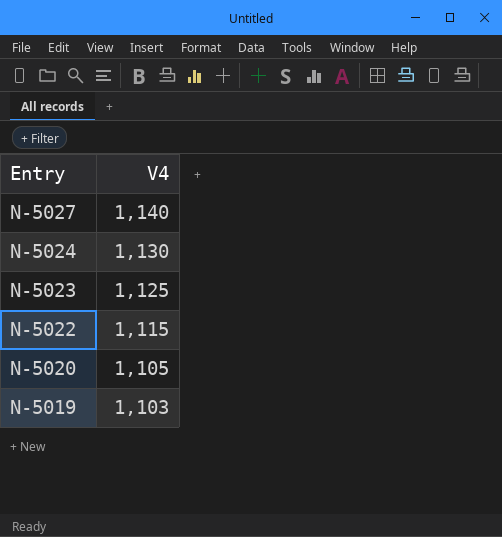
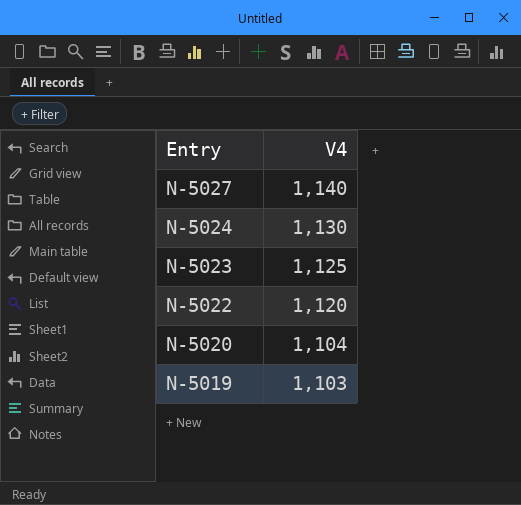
N-5022 | V4: 1,115 -> 1,120
N-5020 | V4: 1,105 -> 1,104

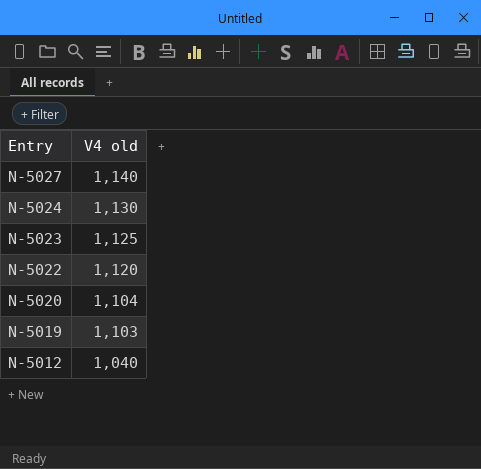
column name: V4 -> V4 old
row N-5012: none -> 1,040

